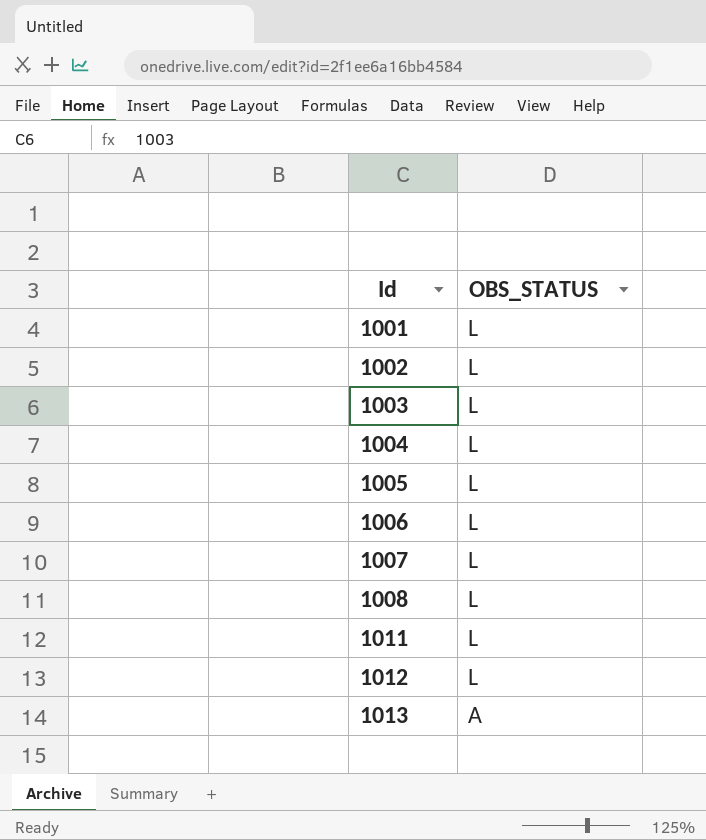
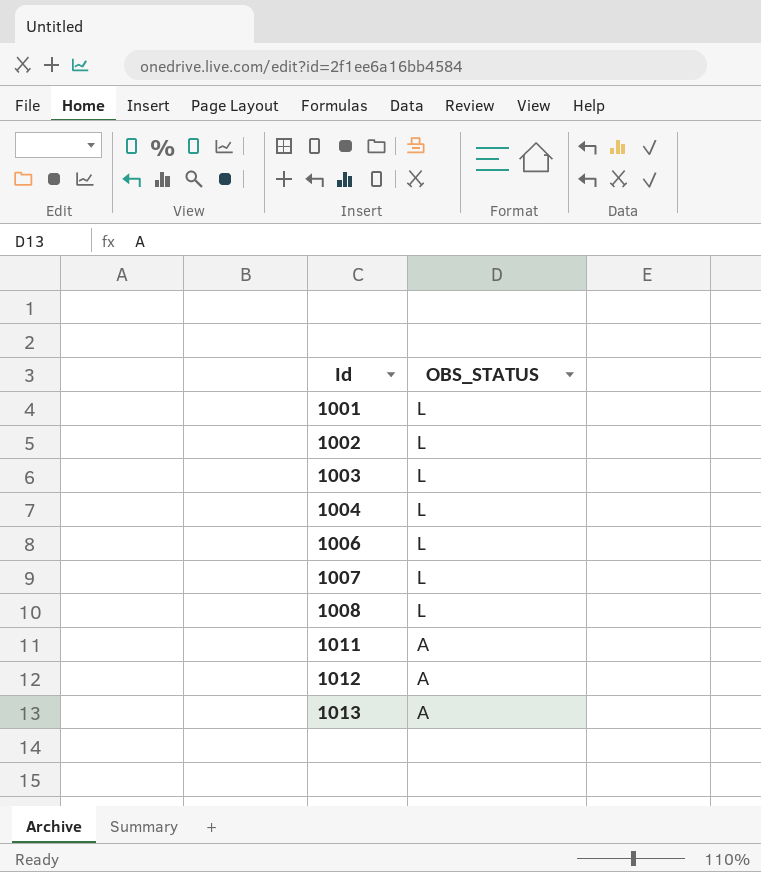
row 1005: L -> none
1011 | OBS_STATUS: L -> A
1012 | OBS_STATUS: L -> A

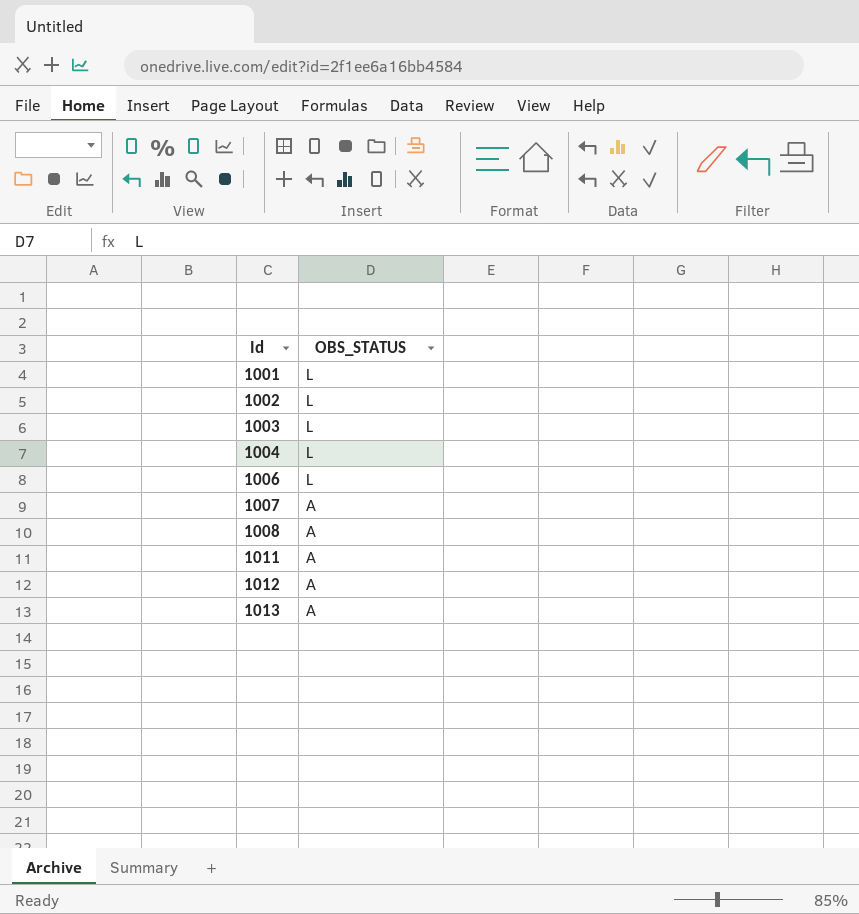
1007 | OBS_STATUS: L -> A
1008 | OBS_STATUS: L -> A

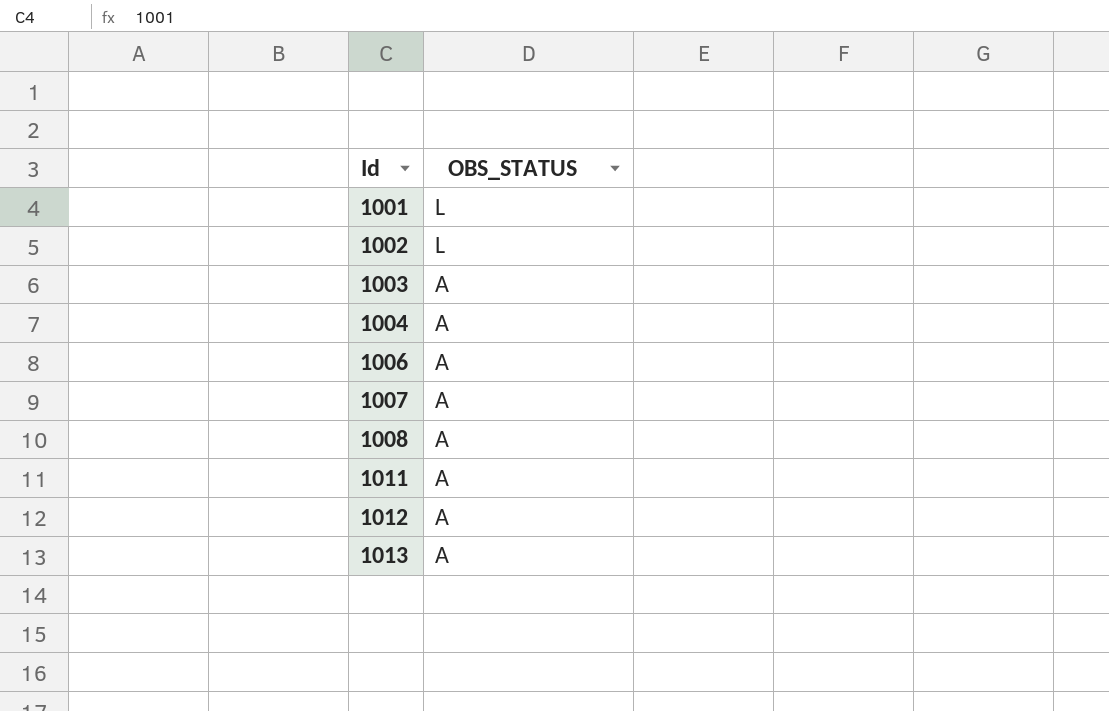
1003 | OBS_STATUS: L -> A
1004 | OBS_STATUS: L -> A
1006 | OBS_STATUS: L -> A

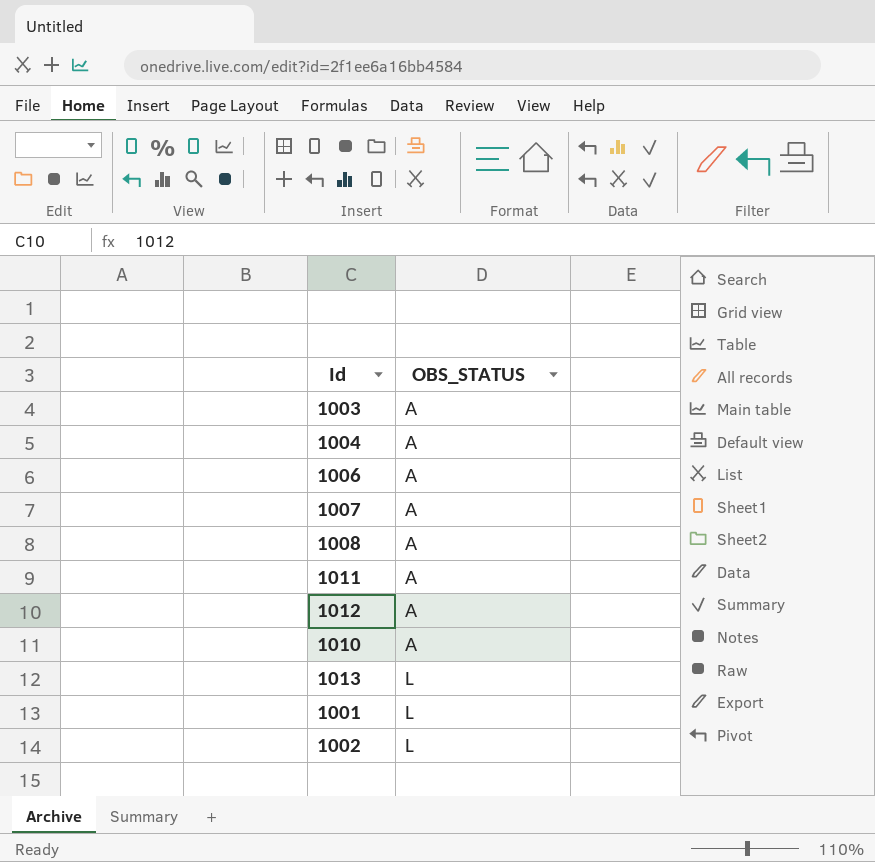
row order: Id ascending -> OBS_STATUS ascending
row 1010: none -> A
1013 | OBS_STATUS: A -> L

